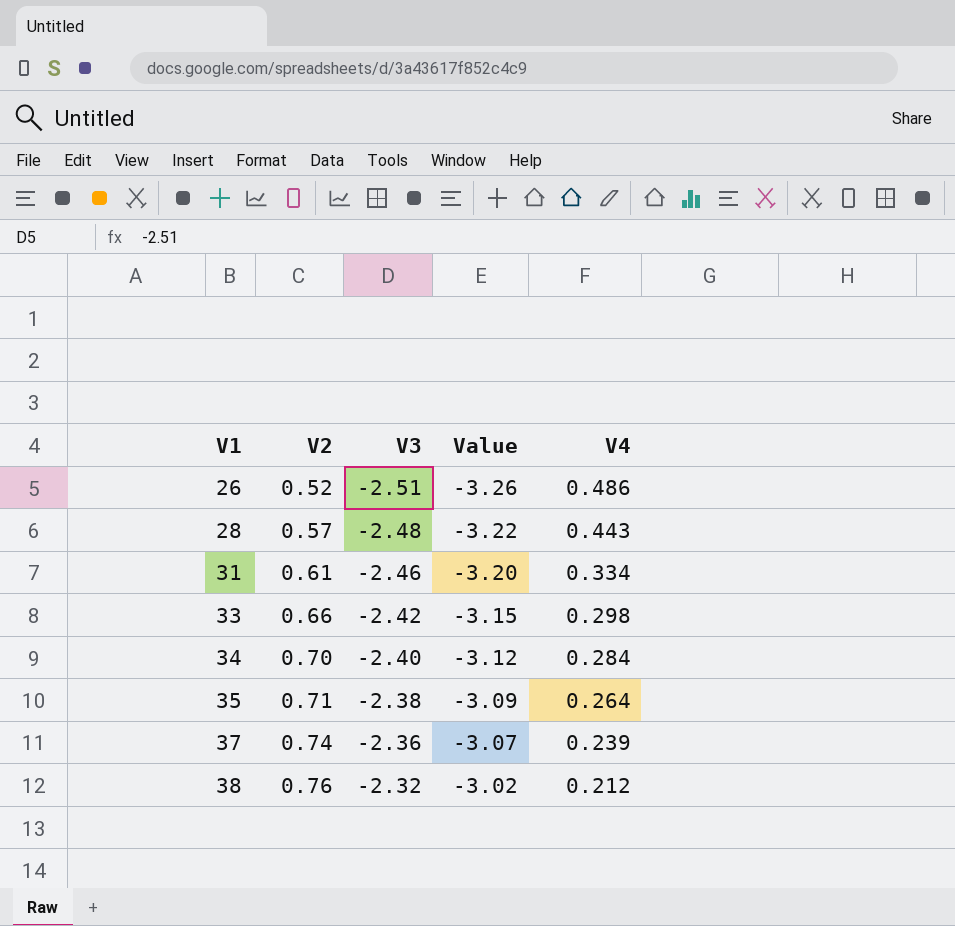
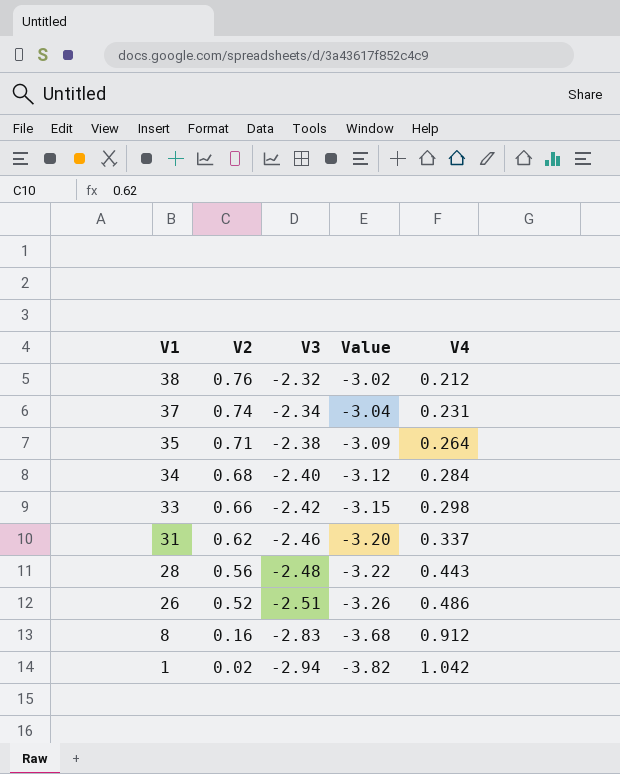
row order: V1 ascending -> V1 descending
37 | V3: -2.36 -> -2.34
37 | Value: -3.07 -> -3.04
37 | V4: 0.239 -> 0.231
34 | V2: 0.70 -> 0.68
31 | V2: 0.61 -> 0.62
31 | V4: 0.334 -> 0.337
28 | V2: 0.57 -> 0.56
row 8: none -> 0.16 | -2.83 | -3.68 | 0.912
row 1: none -> 0.02 | -2.94 | -3.82 | 1.042

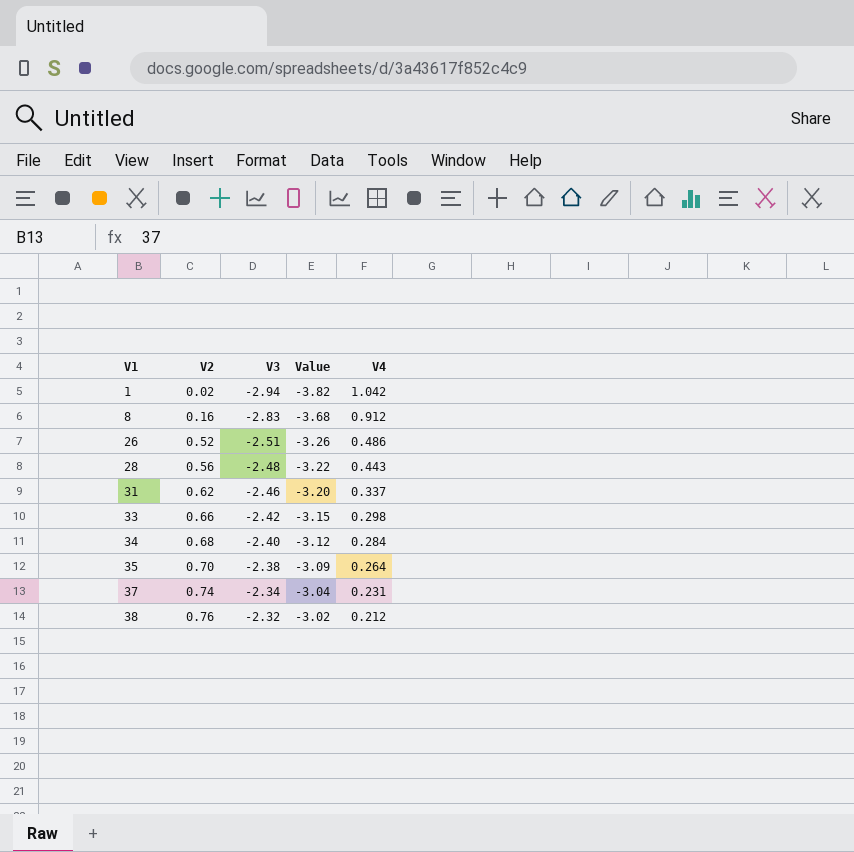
row order: V1 descending -> V1 ascending
35 | V2: 0.71 -> 0.70

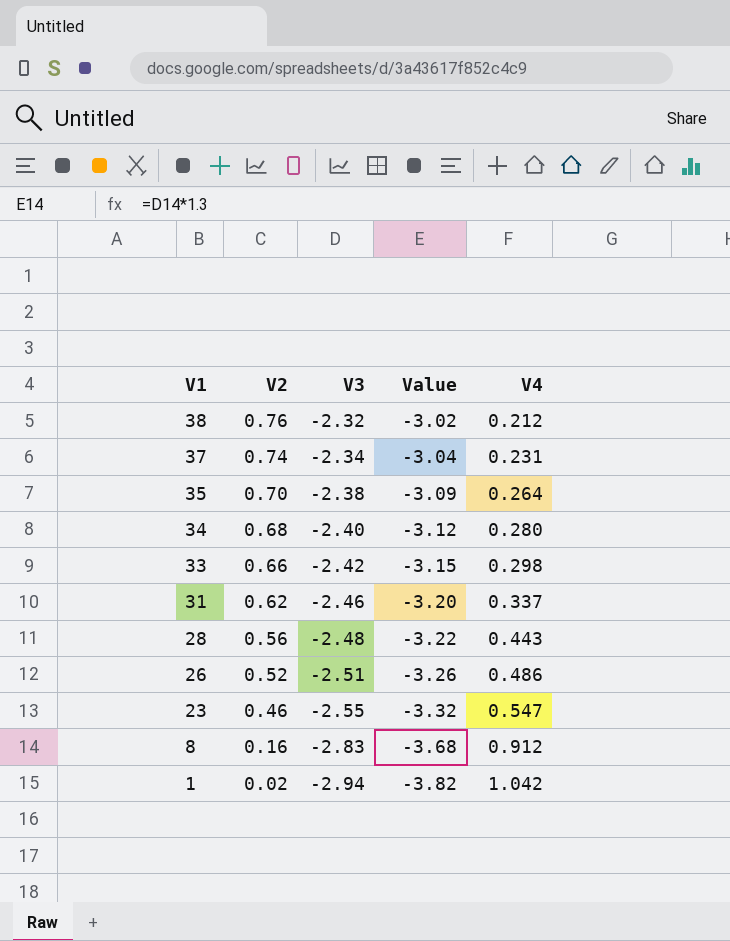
row order: V1 ascending -> V1 descending
34 | V4: 0.284 -> 0.280
row 23: none -> 0.46 | -2.55 | -3.32 | 0.547

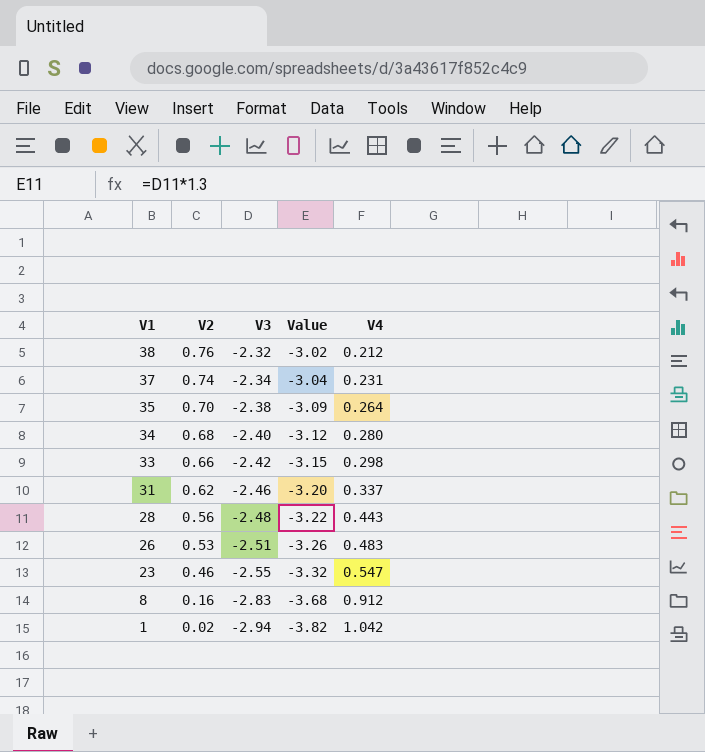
26 | V2: 0.52 -> 0.53
26 | V4: 0.486 -> 0.483

